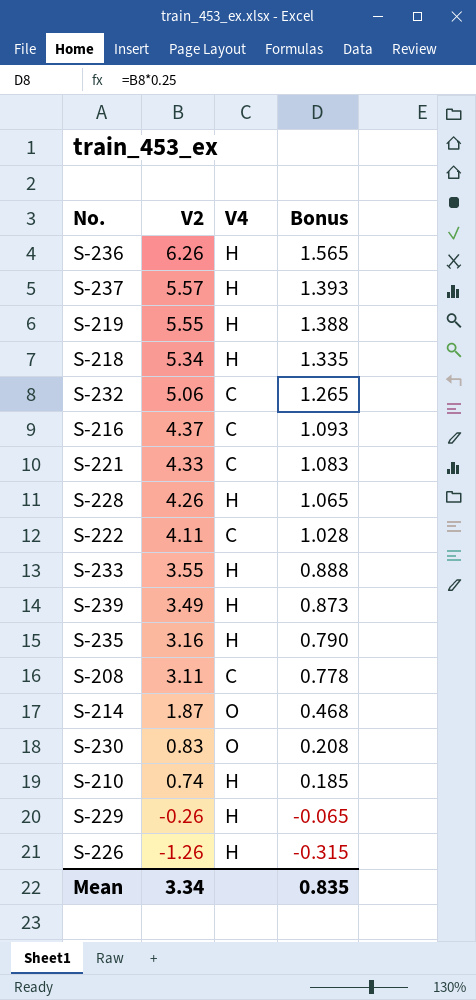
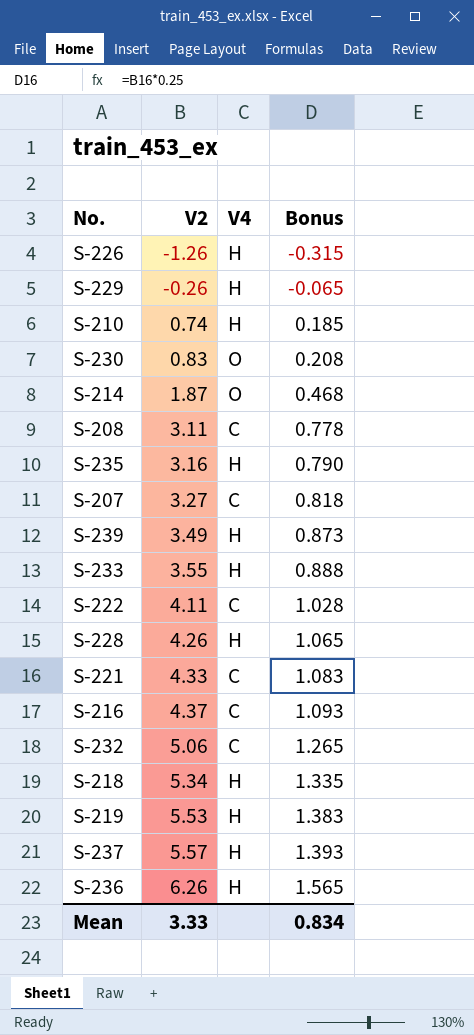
row order: V2 descending -> V2 ascending
row S-207: none -> 3.27 | C | 0.818
S-219 | V2: 5.55 -> 5.53
S-219 | Bonus: 1.388 -> 1.383
Mean | V2: 3.34 -> 3.33
Mean | Bonus: 0.835 -> 0.834

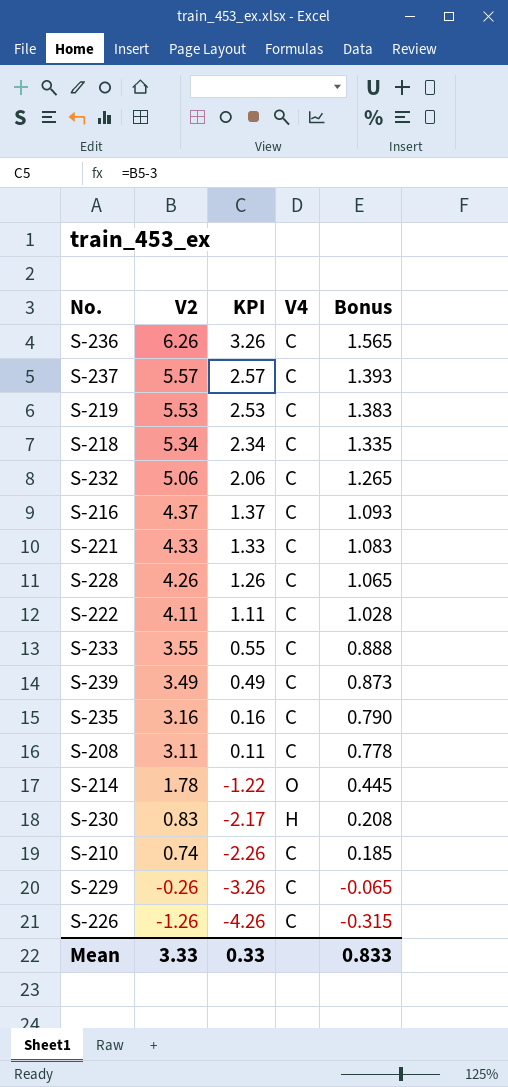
row order: V2 ascending -> V2 descending
column KPI | formula: none -> [V2] - 3
row S-207: 3.27 | C | 0.818 -> none
S-236 | V4: H -> C
S-237 | V4: H -> C
S-219 | V4: H -> C
S-218 | V4: H -> C
S-228 | V4: H -> C
S-233 | V4: H -> C
S-239 | V4: H -> C
S-235 | V4: H -> C
S-214 | V2: 1.87 -> 1.78
S-214 | Bonus: 0.468 -> 0.445
S-230 | V4: O -> H
S-210 | V4: H -> C
S-229 | V4: H -> C
S-226 | V4: H -> C
Mean | Bonus: 0.834 -> 0.833

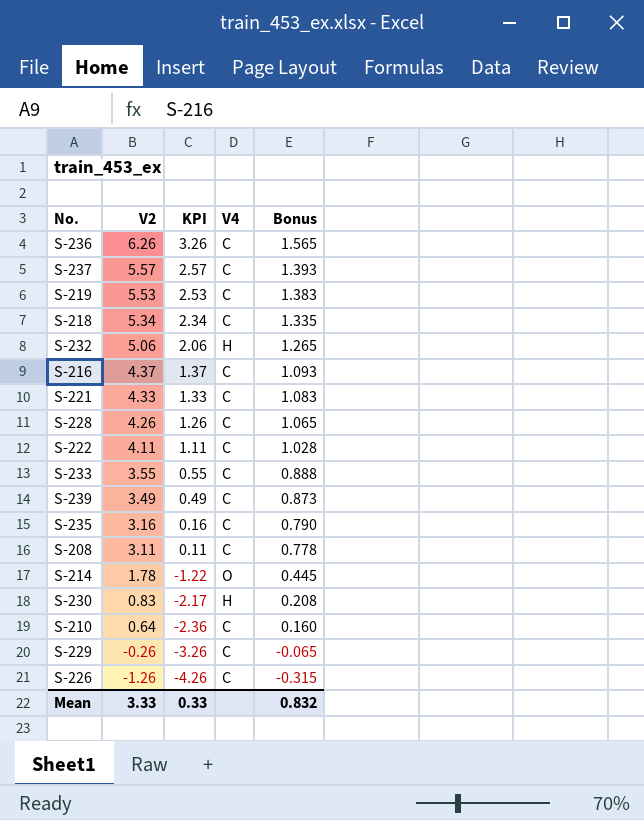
S-232 | V4: C -> H
S-210 | V2: 0.74 -> 0.64
S-210 | KPI: -2.26 -> -2.36
S-210 | Bonus: 0.185 -> 0.160
Mean | Bonus: 0.833 -> 0.832

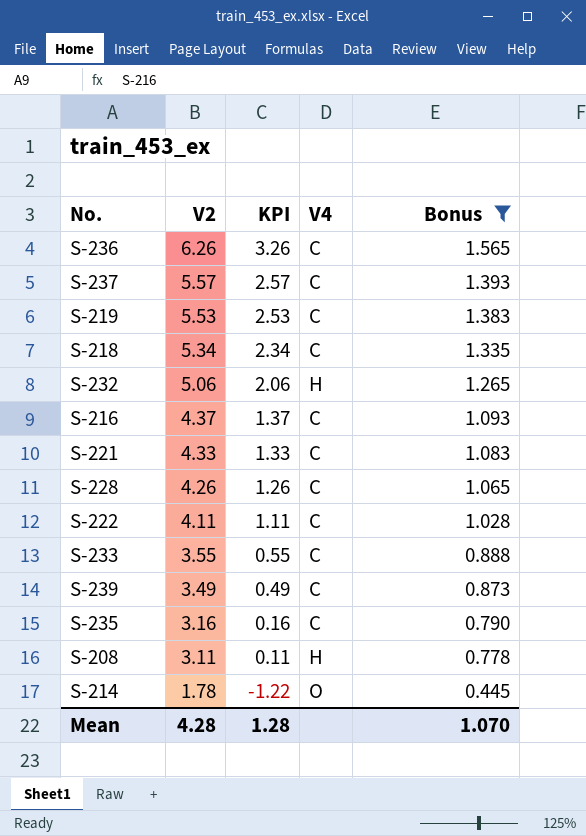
filter: none -> Bonus >= 0.445
S-208 | V4: C -> H
Mean | V2: 3.33 -> 4.28
Mean | KPI: 0.33 -> 1.28
Mean | Bonus: 0.832 -> 1.070

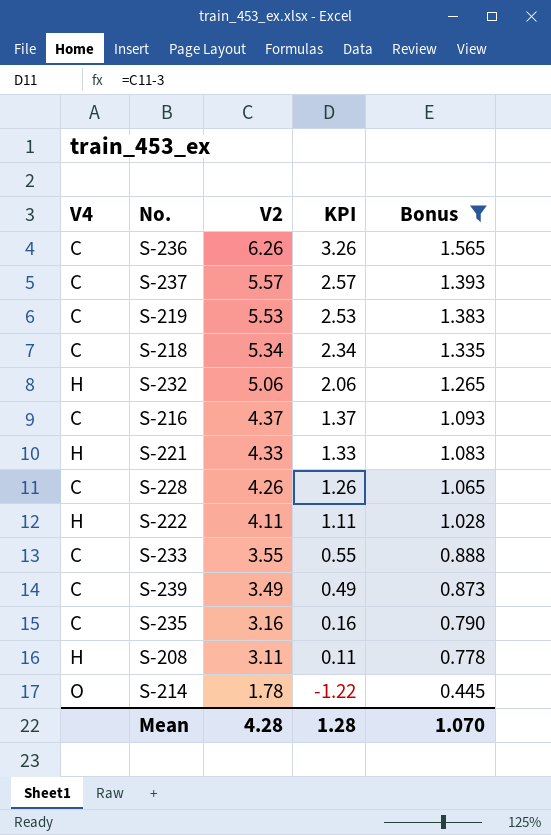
column V4 | position: 4 -> 1
S-221 | V4: C -> H
S-222 | V4: C -> H

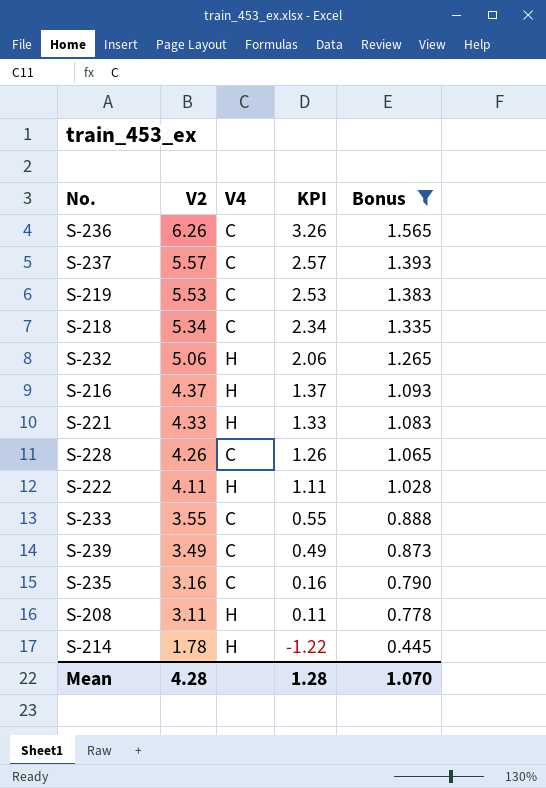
column V4 | position: 1 -> 3
S-216 | V4: C -> H
S-214 | V4: O -> H

